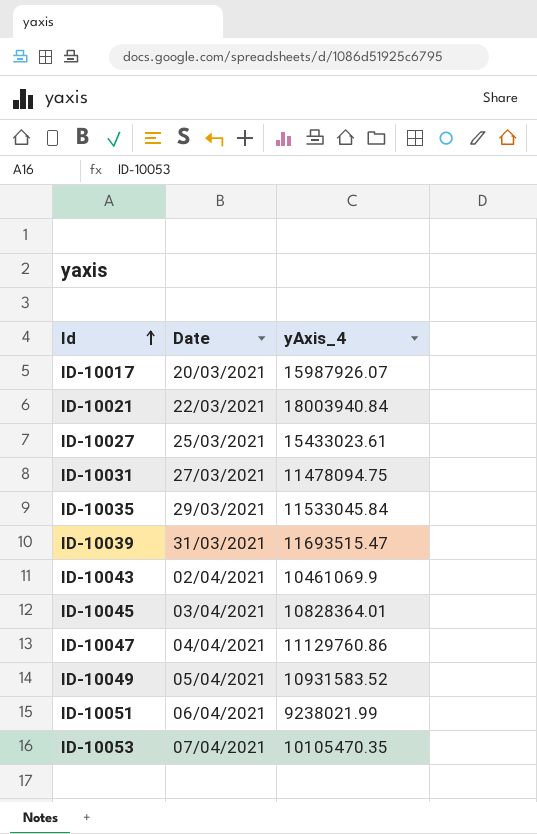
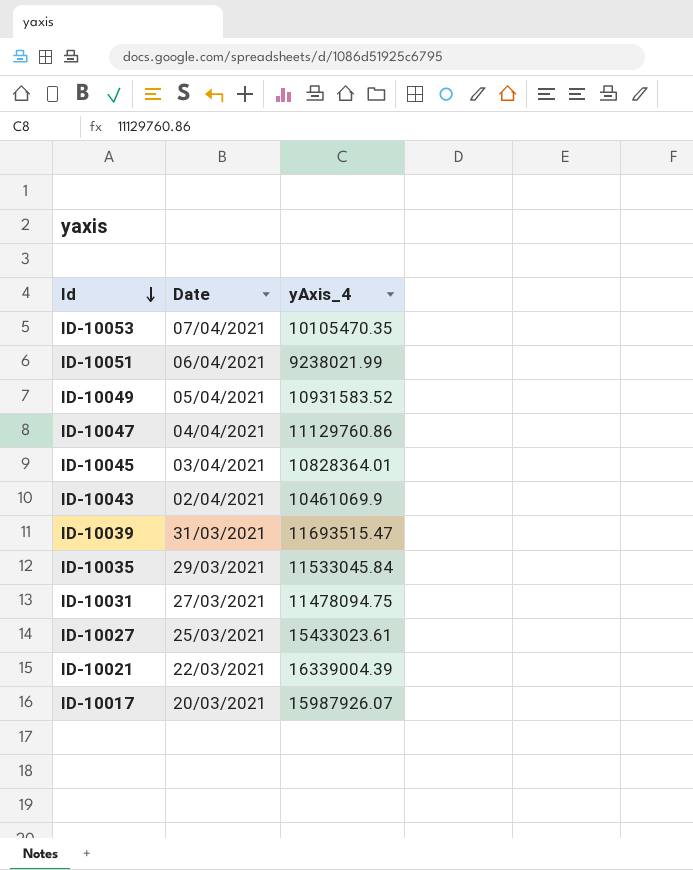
row order: Id ascending -> Id descending
ID-10021 | yAxis_4: 18003940.84 -> 16339004.39

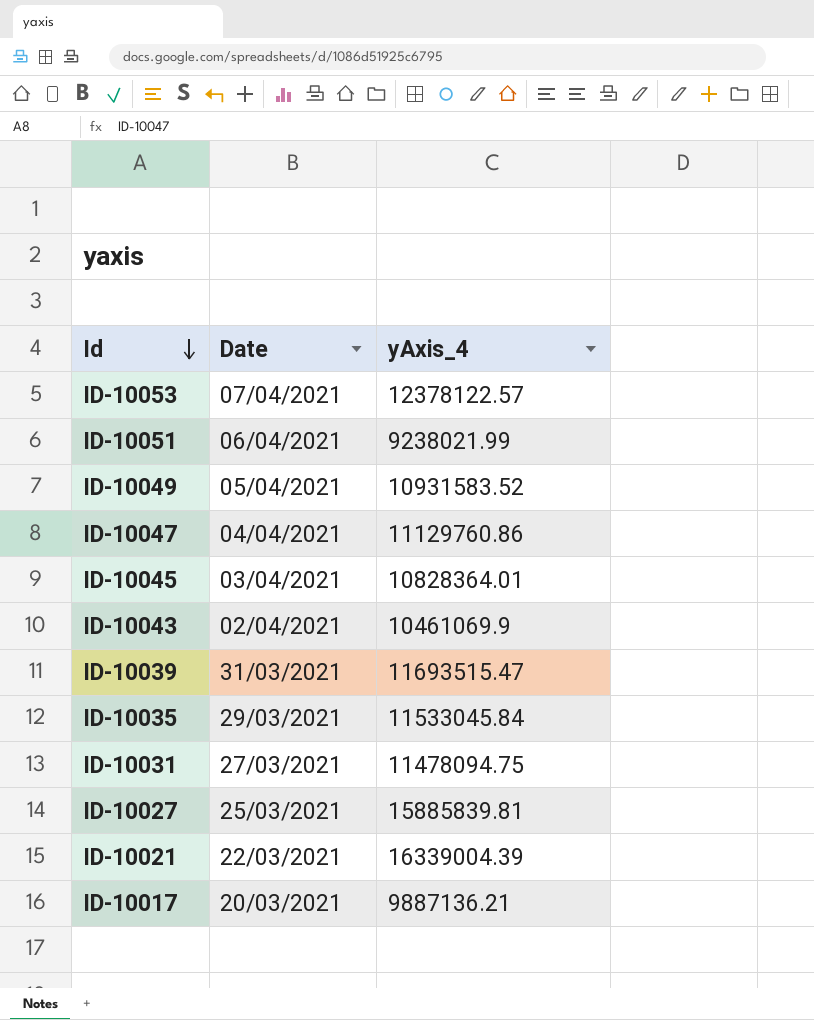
ID-10053 | yAxis_4: 10105470.35 -> 12378122.57
ID-10027 | yAxis_4: 15433023.61 -> 15885839.81
ID-10017 | yAxis_4: 15987926.07 -> 9887136.21

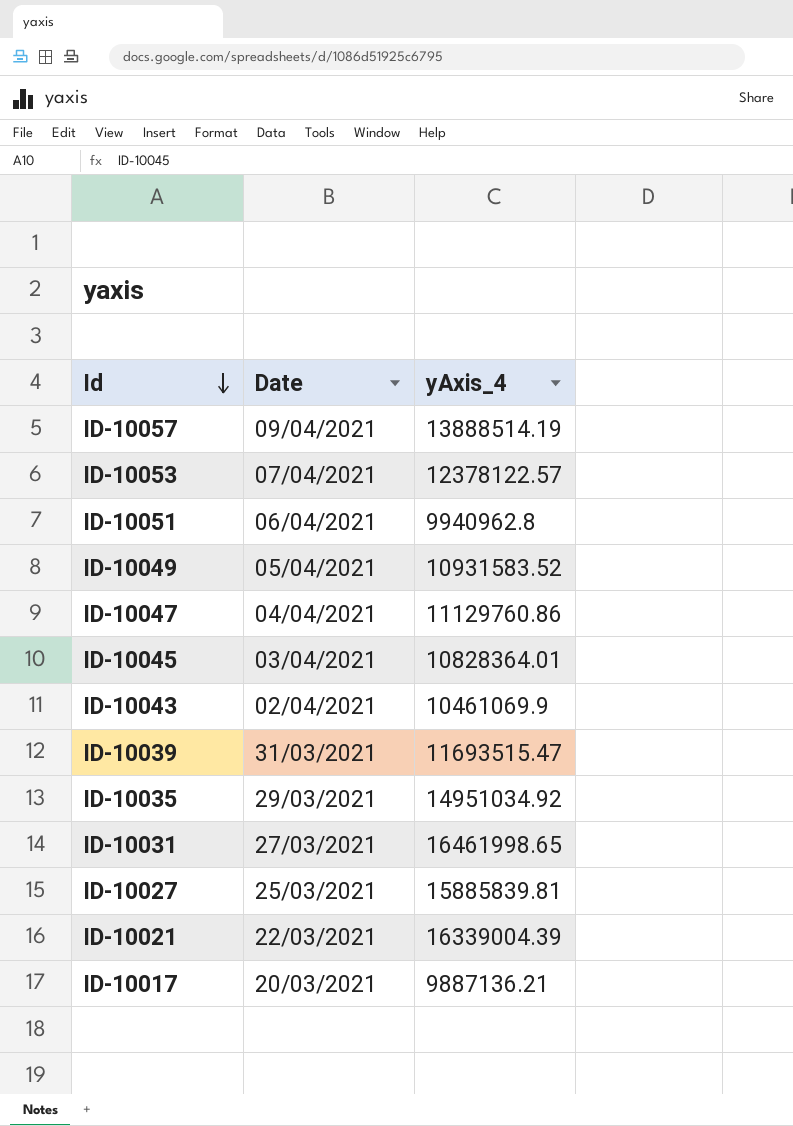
row ID-10057: none -> 09/04/2021 | 13888514.19
ID-10051 | yAxis_4: 9238021.99 -> 9940962.8
ID-10035 | yAxis_4: 11533045.84 -> 14951034.92
ID-10031 | yAxis_4: 11478094.75 -> 16461998.65

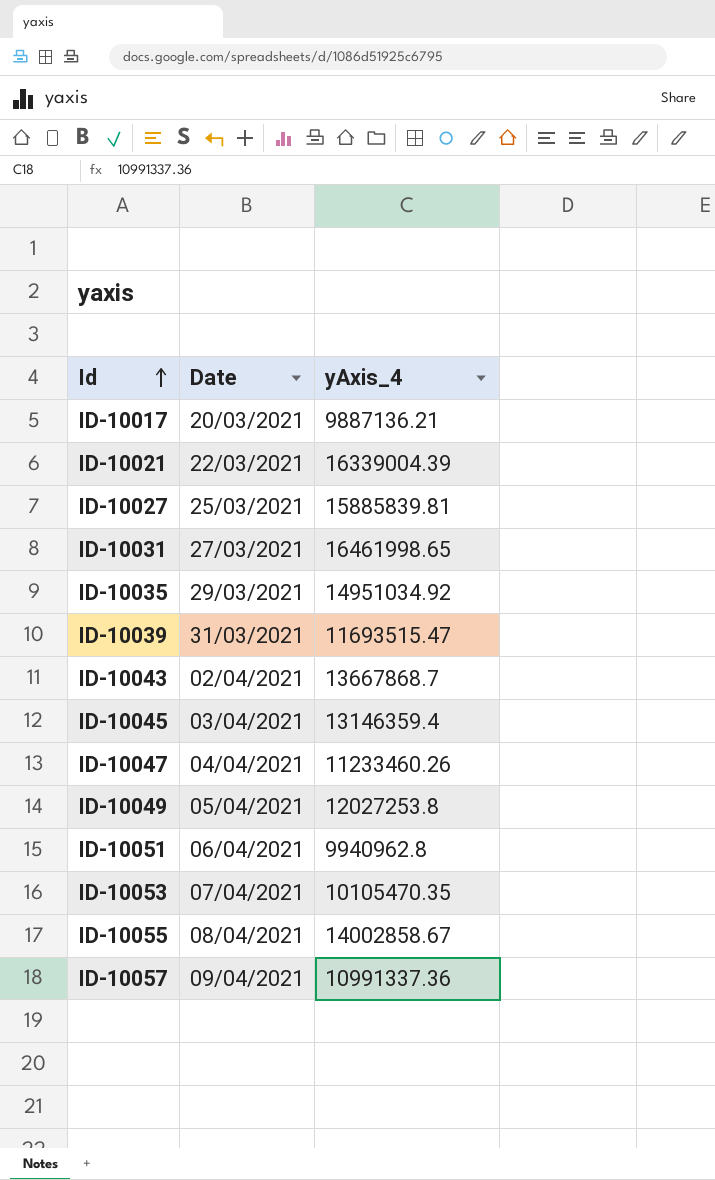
row order: Id descending -> Id ascending
ID-10043 | yAxis_4: 10461069.9 -> 13667868.7
ID-10045 | yAxis_4: 10828364.01 -> 13146359.4
ID-10047 | yAxis_4: 11129760.86 -> 11233460.26
ID-10049 | yAxis_4: 10931583.52 -> 12027253.8
ID-10053 | yAxis_4: 12378122.57 -> 10105470.35
row ID-10055: none -> 08/04/2021 | 14002858.67
ID-10057 | yAxis_4: 13888514.19 -> 10991337.36

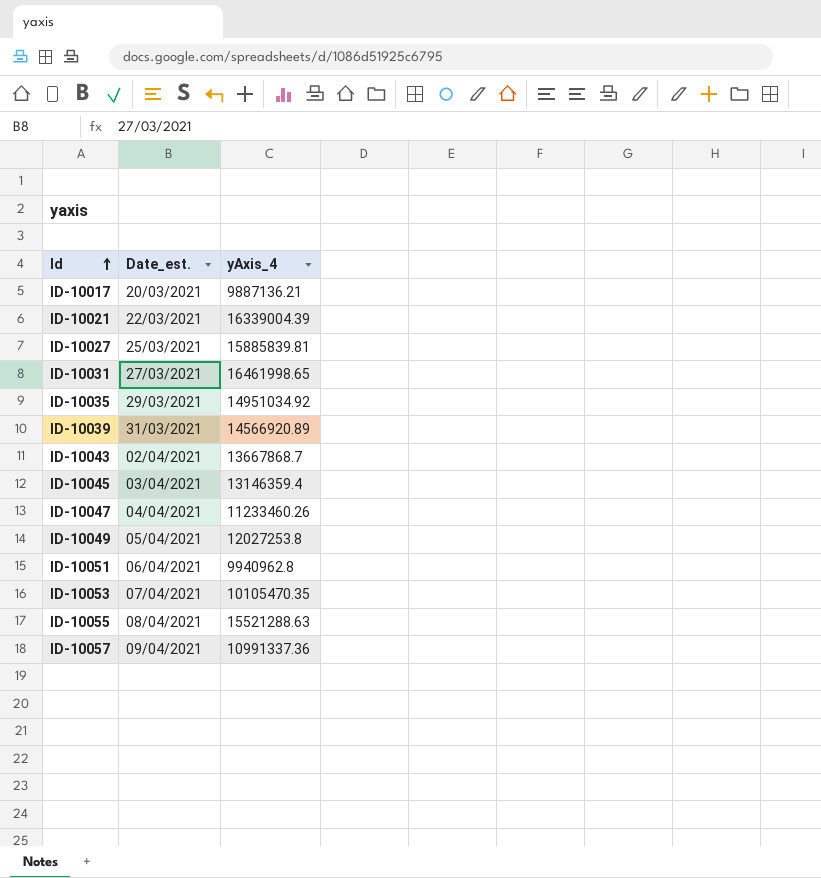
column name: Date -> Date_est.
ID-10039 | yAxis_4: 11693515.47 -> 14566920.89
ID-10055 | yAxis_4: 14002858.67 -> 15521288.63

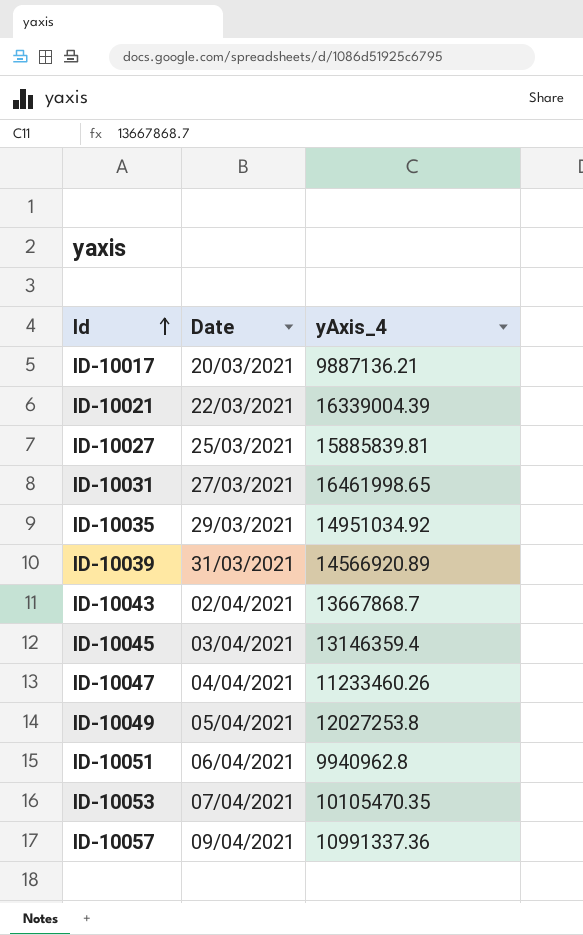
column name: Date_est. -> Date
row ID-10055: 08/04/2021 | 15521288.63 -> none

